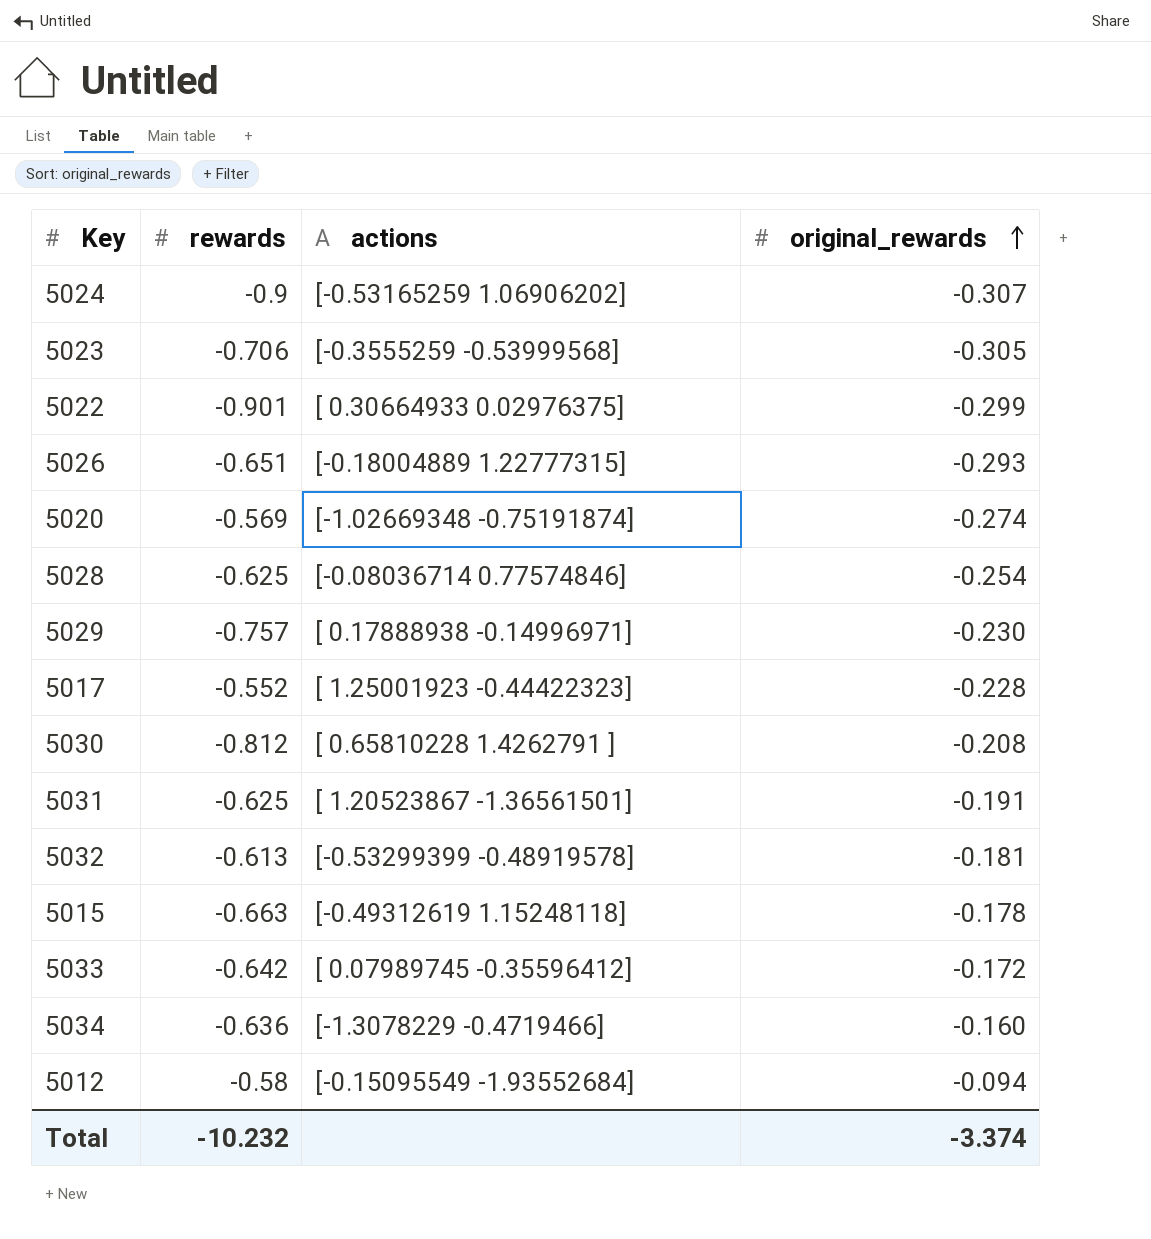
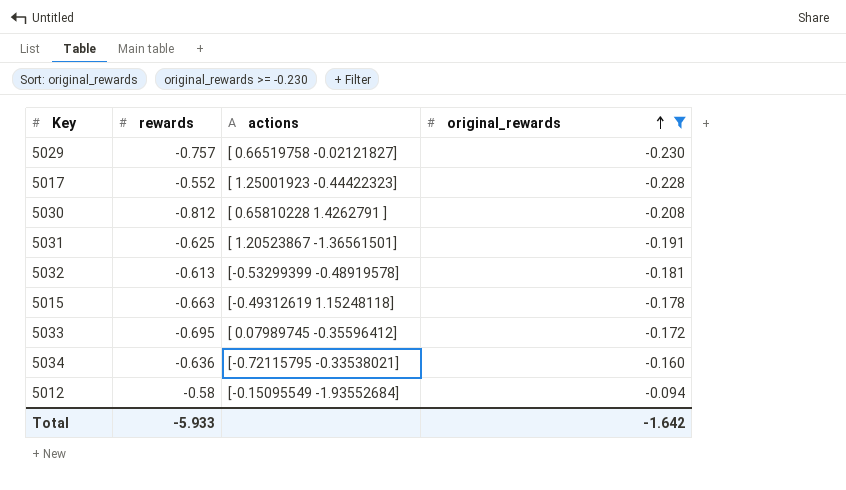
filter: none -> original_rewards >= -0.230
5029 | actions: [ 0.17888938 -0.14996971] -> [ 0.66519758 -0.02121827]
5033 | rewards: -0.642 -> -0.695
5034 | actions: [-1.3078229 -0.4719466] -> [-0.72115795 -0.33538021]
Total | rewards: -10.232 -> -5.933
Total | original_rewards: -3.374 -> -1.642

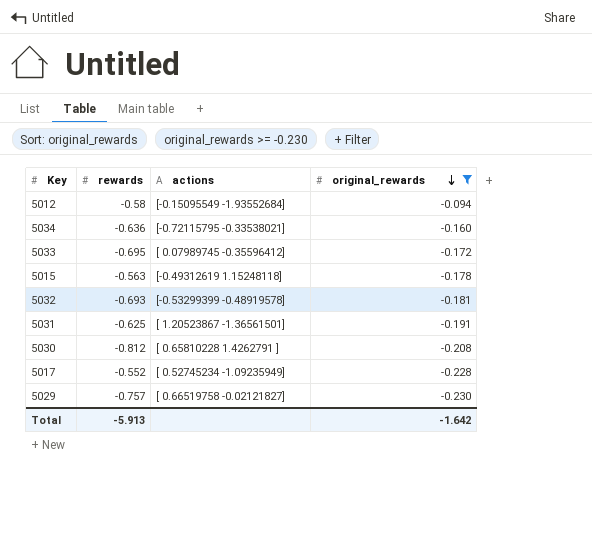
row order: original_rewards ascending -> original_rewards descending
5015 | rewards: -0.663 -> -0.563
5032 | rewards: -0.613 -> -0.693
5017 | actions: [ 1.25001923 -0.44422323] -> [ 0.52745234 -1.09235949]
Total | rewards: -5.933 -> -5.913

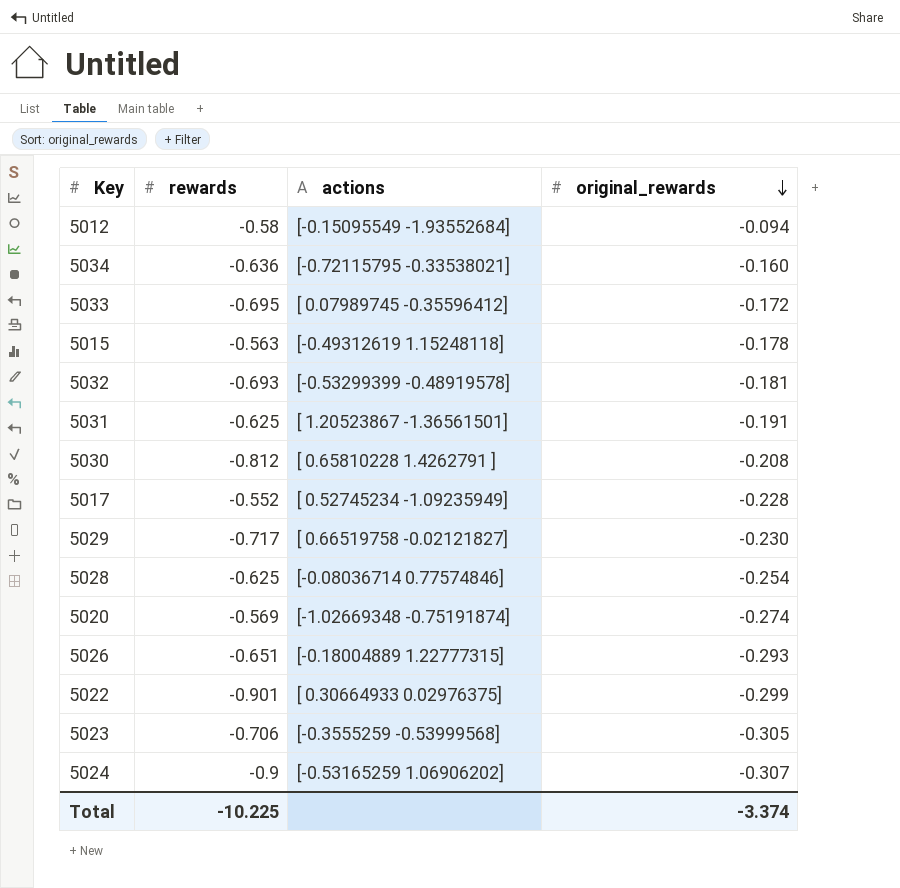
filter: original_rewards >= -0.230 -> none
5029 | rewards: -0.757 -> -0.717
Total | rewards: -5.913 -> -10.225
Total | original_rewards: -1.642 -> -3.374

